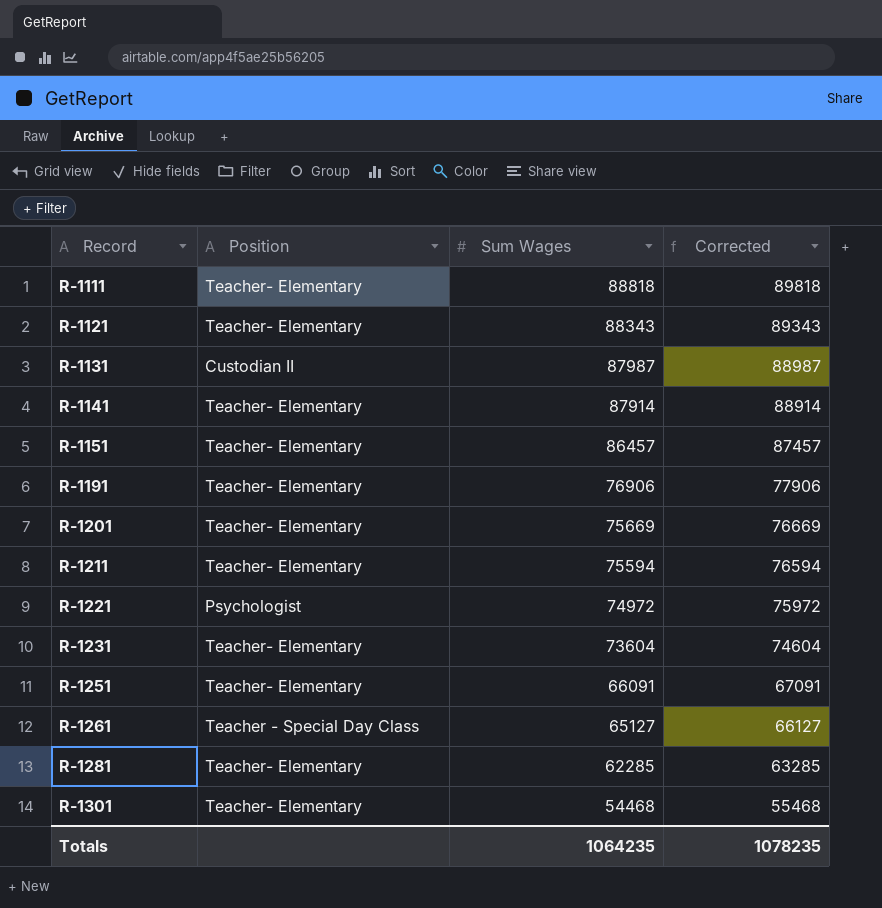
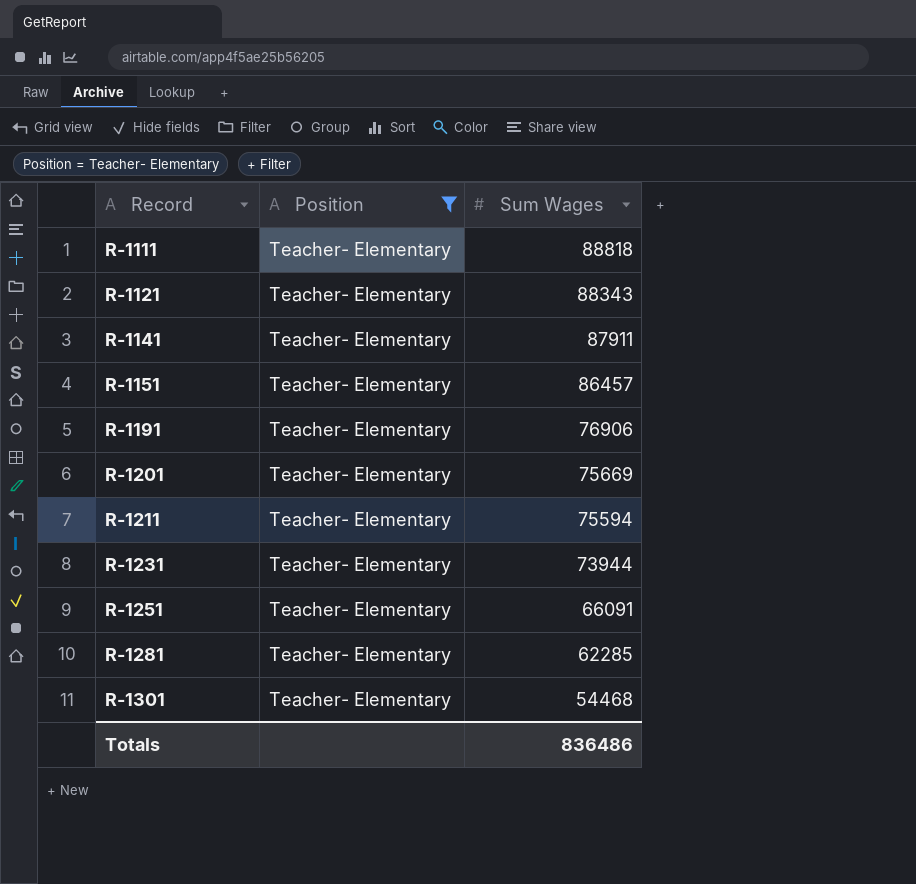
filter: none -> Position = Teacher- Elementary
column Corrected | formula: [Sum Wages] + 1000 -> none
R-1141 | Sum Wages: 87914 -> 87911
R-1231 | Sum Wages: 73604 -> 73944
Totals | Sum Wages: 1064235 -> 836486

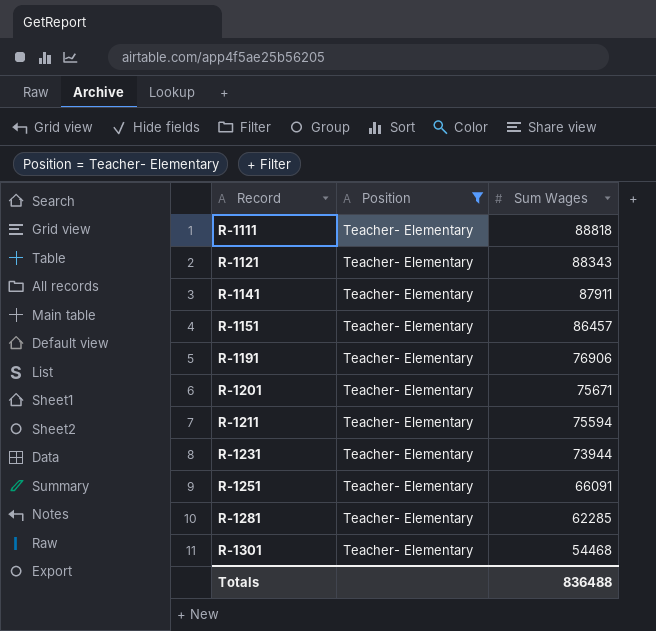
R-1201 | Sum Wages: 75669 -> 75671
Totals | Sum Wages: 836486 -> 836488

